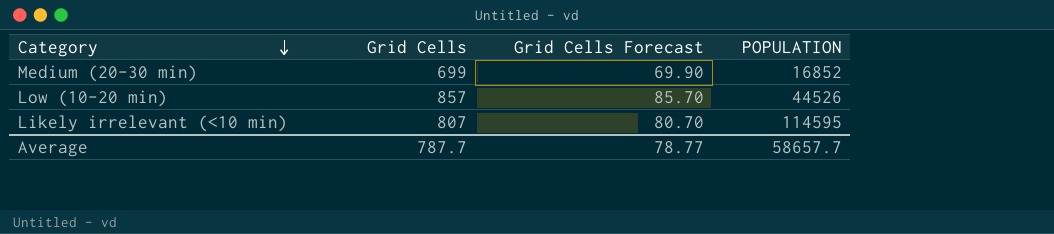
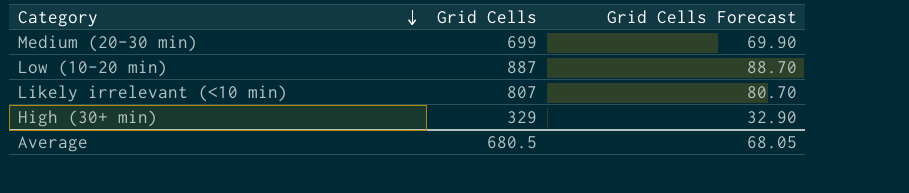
column POPULATION | position: 4 -> none
Low (10-20 min) | Grid Cells: 857 -> 887
Low (10-20 min) | Grid Cells Forecast: 85.70 -> 88.70
row High (30+ min): none -> 329 | 32.90
Average | Grid Cells: 787.7 -> 680.5
Average | Grid Cells Forecast: 78.77 -> 68.05

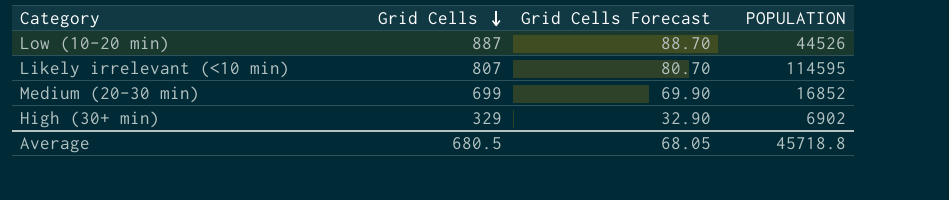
row order: Category descending -> Grid Cells descending
column POPULATION | position: none -> 4

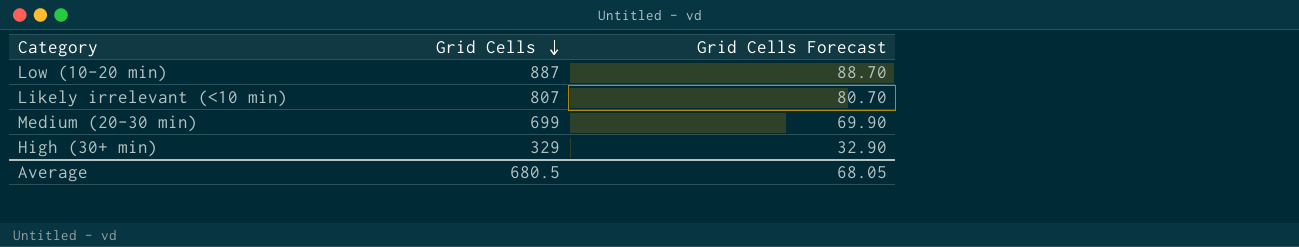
column POPULATION | position: 4 -> none

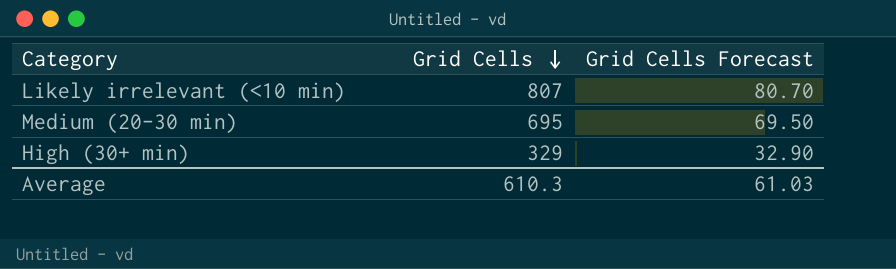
row Low (10-20 min): 887 | 88.70 -> none
Medium (20-30 min) | Grid Cells: 699 -> 695
Medium (20-30 min) | Grid Cells Forecast: 69.90 -> 69.50
Average | Grid Cells: 680.5 -> 610.3
Average | Grid Cells Forecast: 68.05 -> 61.03

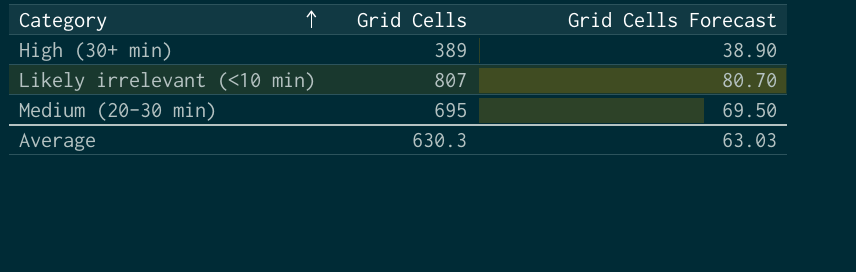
row order: Grid Cells descending -> Category ascending
High (30+ min) | Grid Cells: 329 -> 389
High (30+ min) | Grid Cells Forecast: 32.90 -> 38.90
Average | Grid Cells: 610.3 -> 630.3
Average | Grid Cells Forecast: 61.03 -> 63.03

